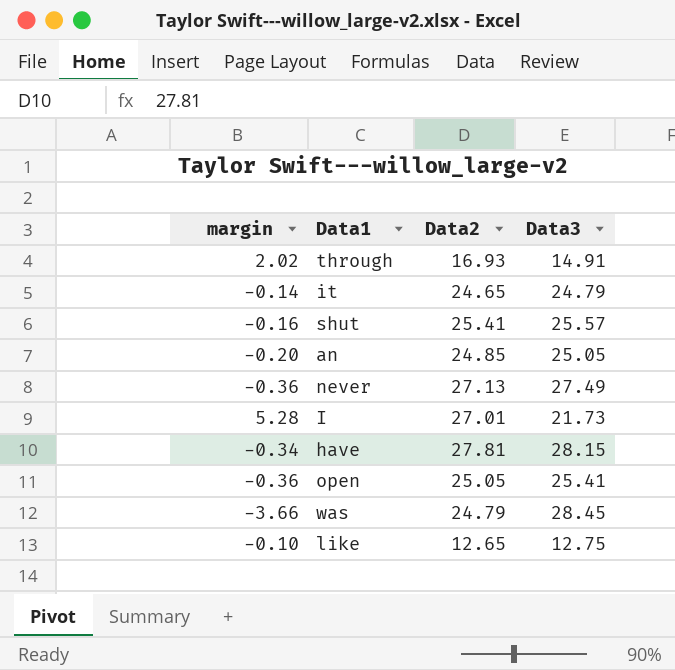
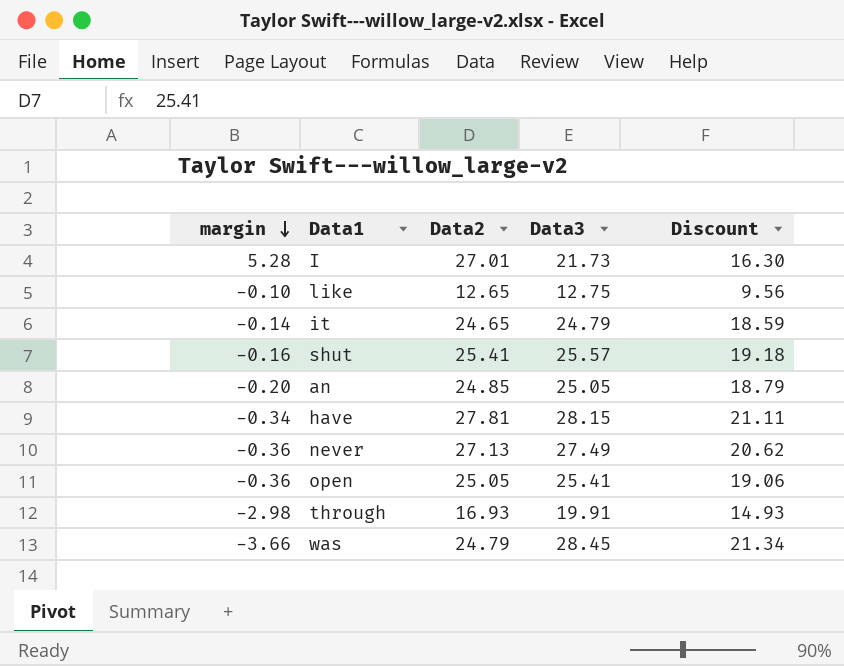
row order: none -> margin descending
column Discount | formula: none -> [Data3] * 0.75
through | margin: 2.02 -> -2.98
through | Data3: 14.91 -> 19.91

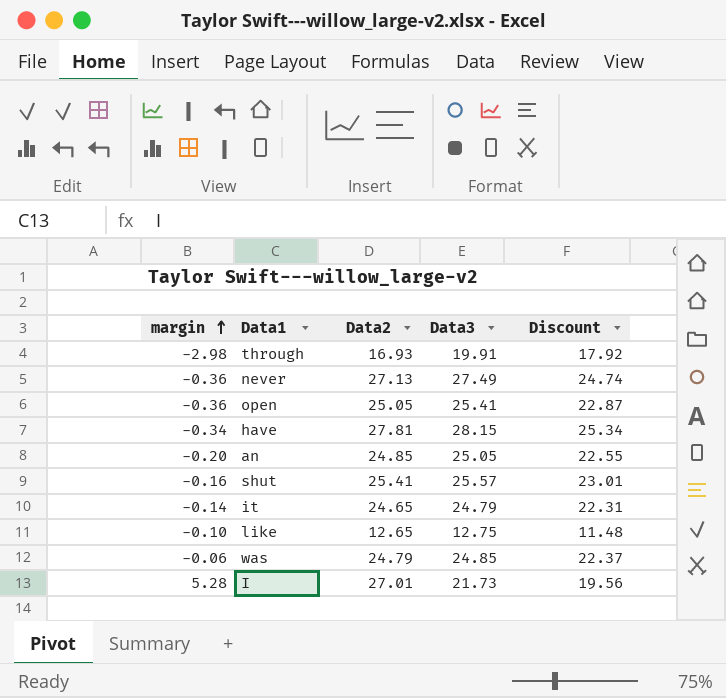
row order: margin descending -> margin ascending
column Discount | formula: [Data3] * 0.75 -> [Data3] * 0.9
was | margin: -3.66 -> -0.06
was | Data3: 28.45 -> 24.85

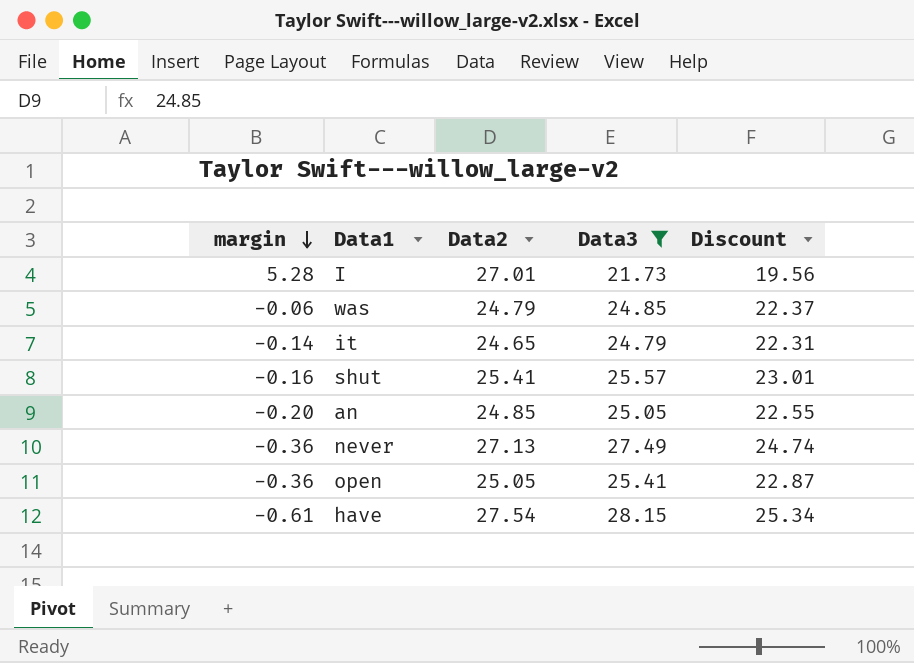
filter: none -> Data3 >= 21.73
row order: margin ascending -> margin descending
have | margin: -0.34 -> -0.61
have | Data2: 27.81 -> 27.54

